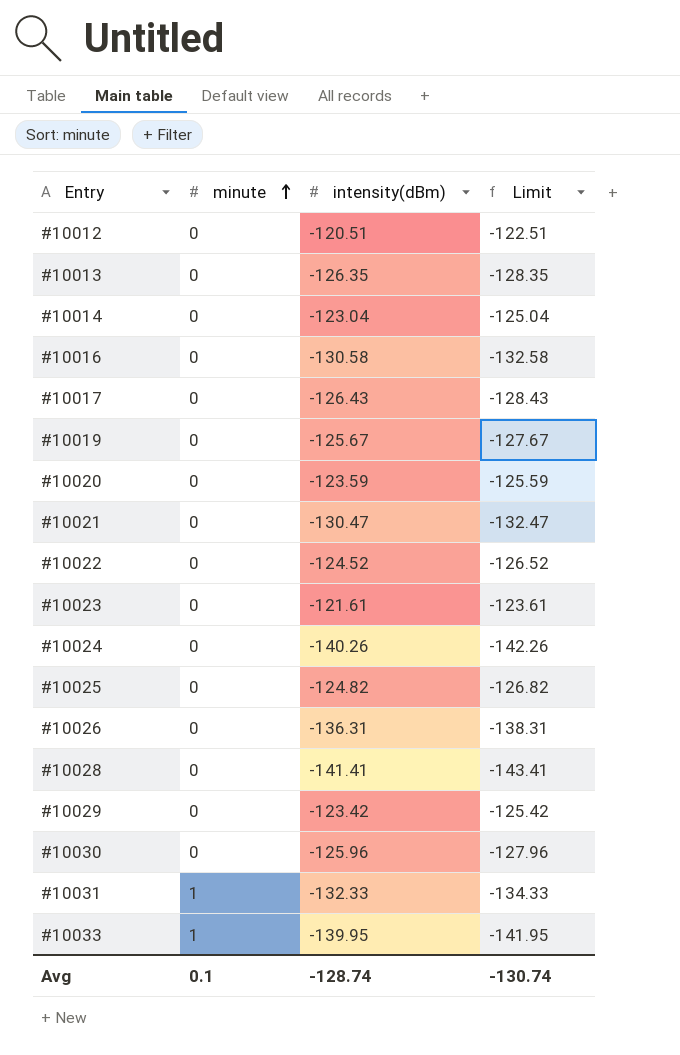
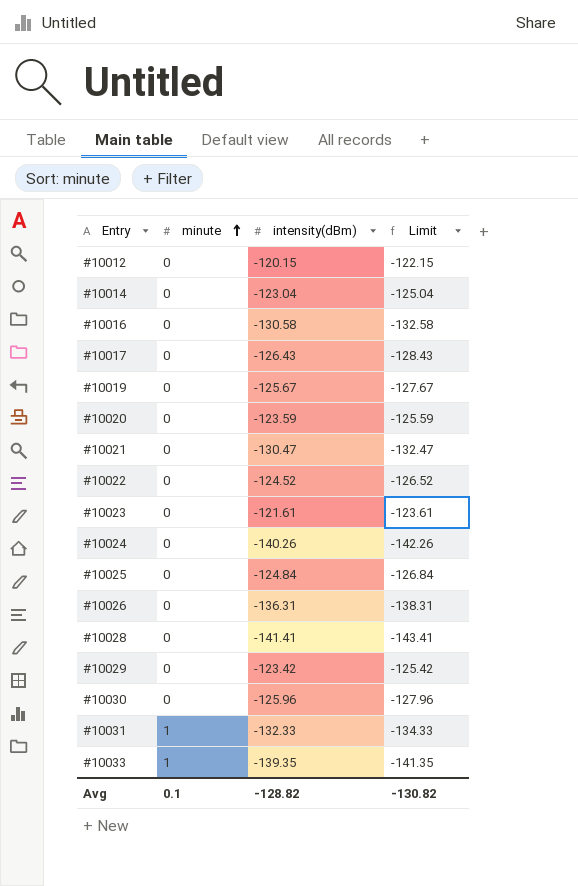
row #10013: 0 | -126.35 | -128.35 -> none
#10012 | intensity(dBm): -120.51 -> -120.15
#10012 | Limit: -122.51 -> -122.15
#10025 | intensity(dBm): -124.82 -> -124.84
#10025 | Limit: -126.82 -> -126.84
#10033 | intensity(dBm): -139.95 -> -139.35
#10033 | Limit: -141.95 -> -141.35
Avg | intensity(dBm): -128.74 -> -128.82
Avg | Limit: -130.74 -> -130.82

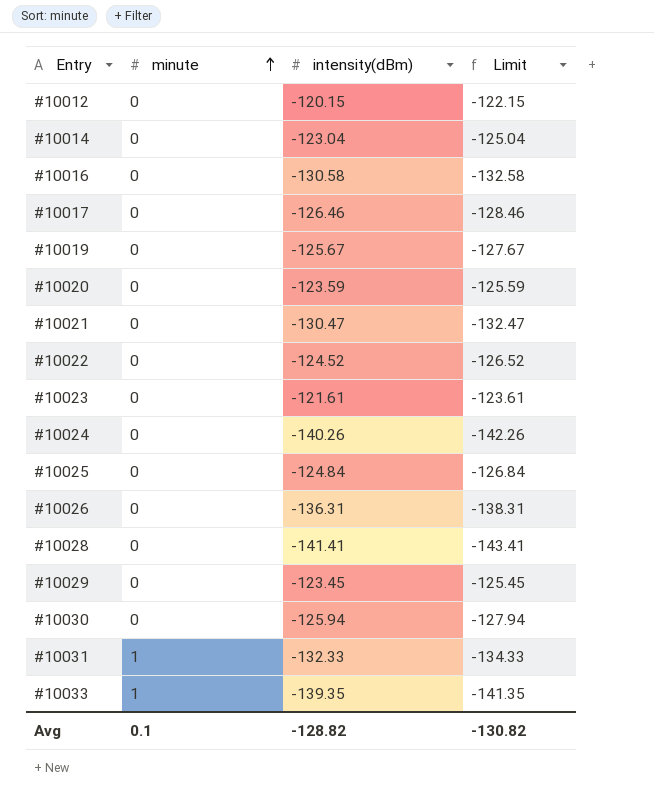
#10017 | intensity(dBm): -126.43 -> -126.46
#10017 | Limit: -128.43 -> -128.46
#10029 | intensity(dBm): -123.42 -> -123.45
#10029 | Limit: -125.42 -> -125.45
#10030 | intensity(dBm): -125.96 -> -125.94
#10030 | Limit: -127.96 -> -127.94

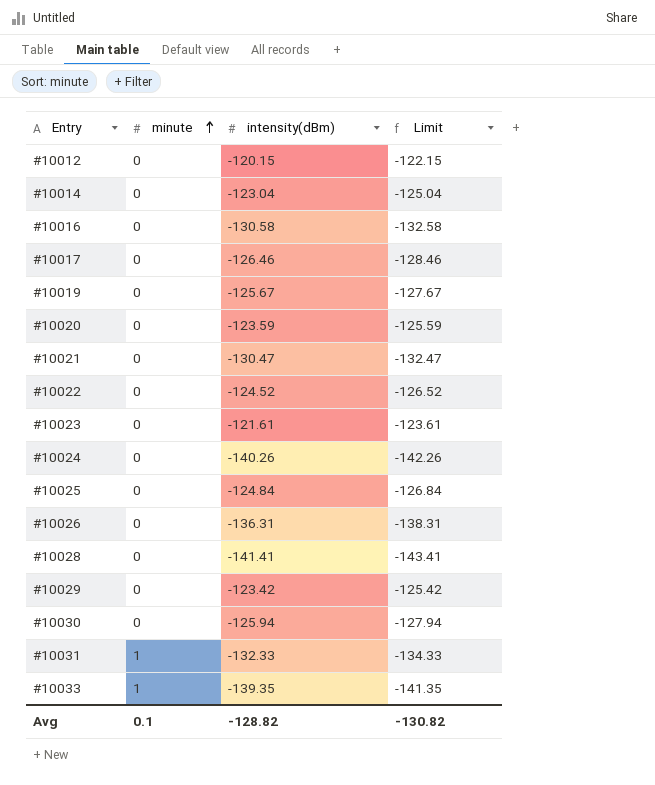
#10029 | intensity(dBm): -123.45 -> -123.42
#10029 | Limit: -125.45 -> -125.42

